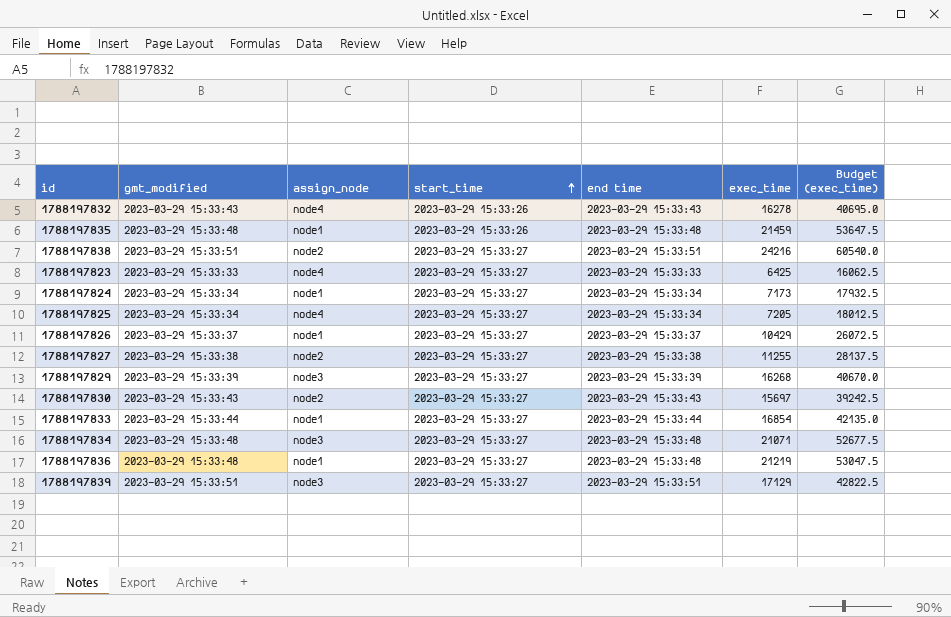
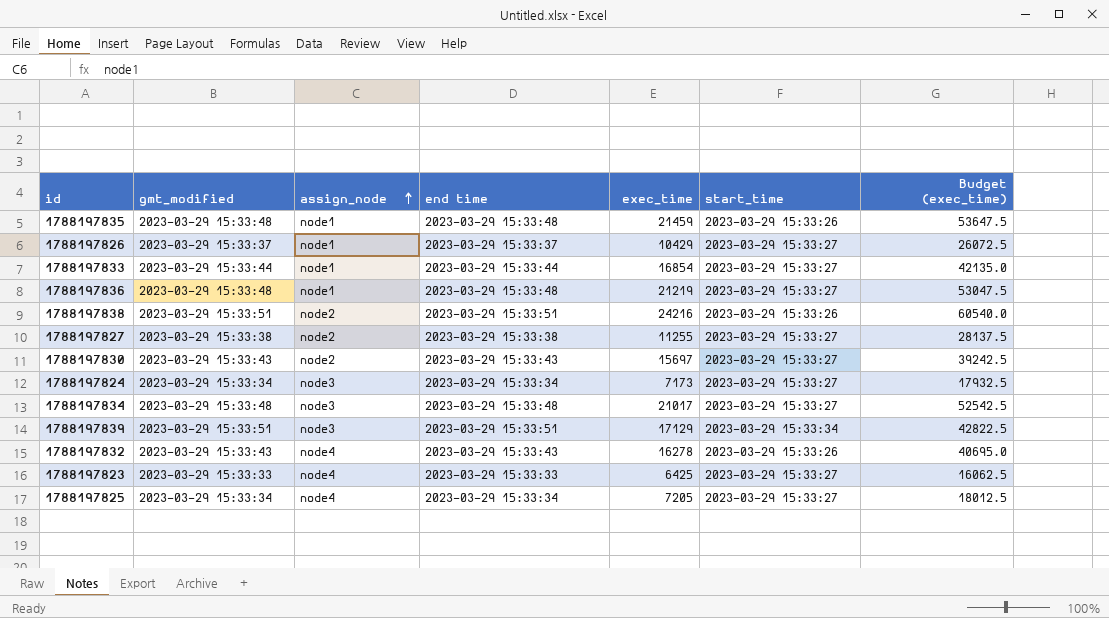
row order: start_time ascending -> assign_node ascending
column start_time | position: 4 -> 6
row 1788197829: 2023-03-29 15:33:39 | node3 | 2023-03-29 15:33:27 | 2023-03-29 15:33:39 | 16268 | 40670.0 -> none
1788197838 | start_time: 2023-03-29 15:33:27 -> 2023-03-29 15:33:26
1788197824 | assign_node: node1 -> node3
1788197834 | exec_time: 21071 -> 21017
1788197834 | Budget (exec_time): 52677.5 -> 52542.5
1788197839 | start_time: 2023-03-29 15:33:27 -> 2023-03-29 15:33:34

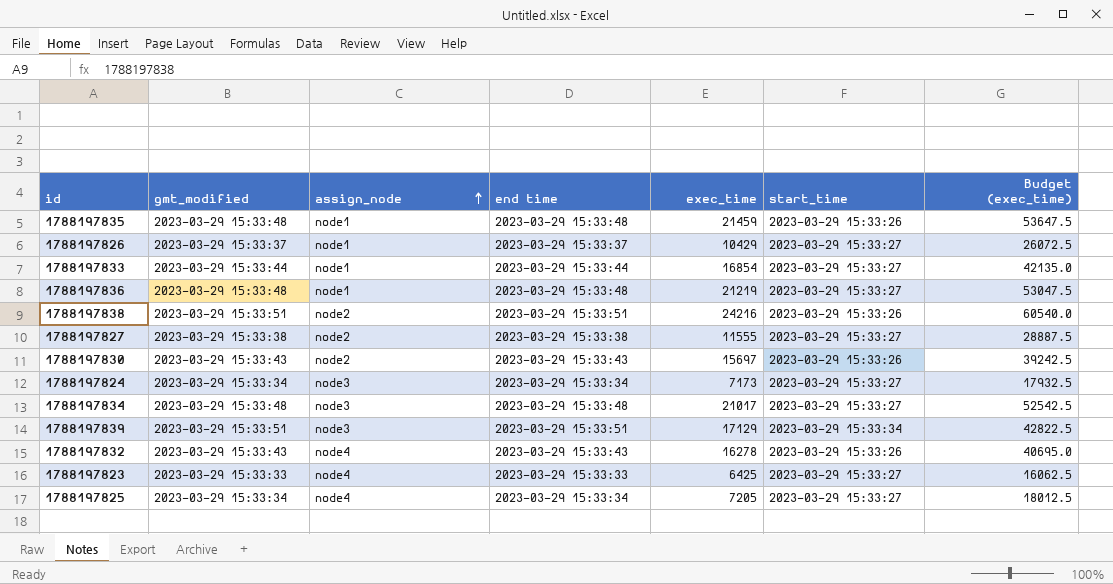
1788197827 | exec_time: 11255 -> 11555
1788197827 | Budget (exec_time): 28137.5 -> 28887.5
1788197830 | start_time: 2023-03-29 15:33:27 -> 2023-03-29 15:33:26

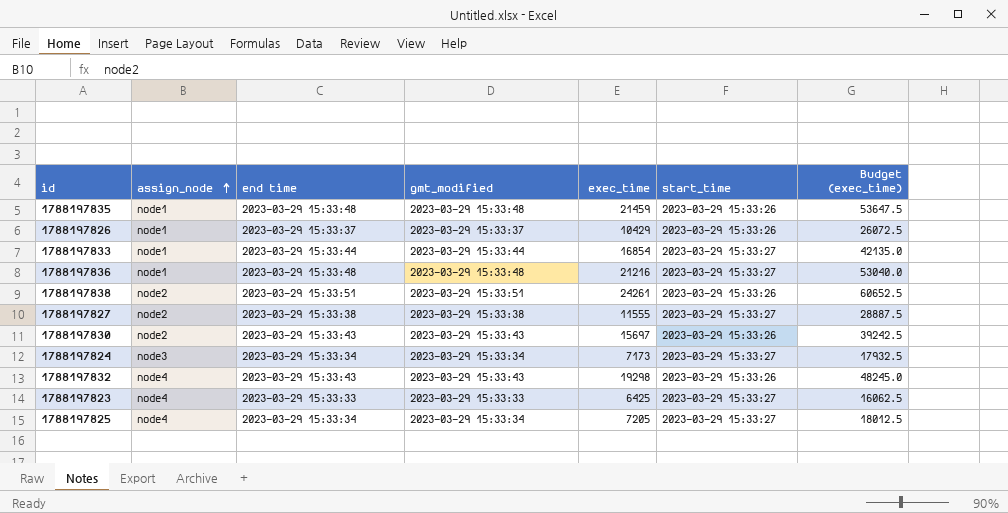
column gmt_modified | position: 2 -> 4
row 1788197834: 2023-03-29 15:33:48 | node3 | 2023-03-29 15:33:48 | 21017 | 2023-03-29 15:33:27 | 52542.5 -> none
row 1788197839: 2023-03-29 15:33:51 | node3 | 2023-03-29 15:33:51 | 17129 | 2023-03-29 15:33:34 | 42822.5 -> none
1788197826 | start_time: 2023-03-29 15:33:27 -> 2023-03-29 15:33:26
1788197836 | exec_time: 21219 -> 21216
1788197836 | Budget (exec_time): 53047.5 -> 53040.0
1788197838 | exec_time: 24216 -> 24261
1788197838 | Budget (exec_time): 60540.0 -> 60652.5
1788197832 | exec_time: 16278 -> 19298
1788197832 | Budget (exec_time): 40695.0 -> 48245.0

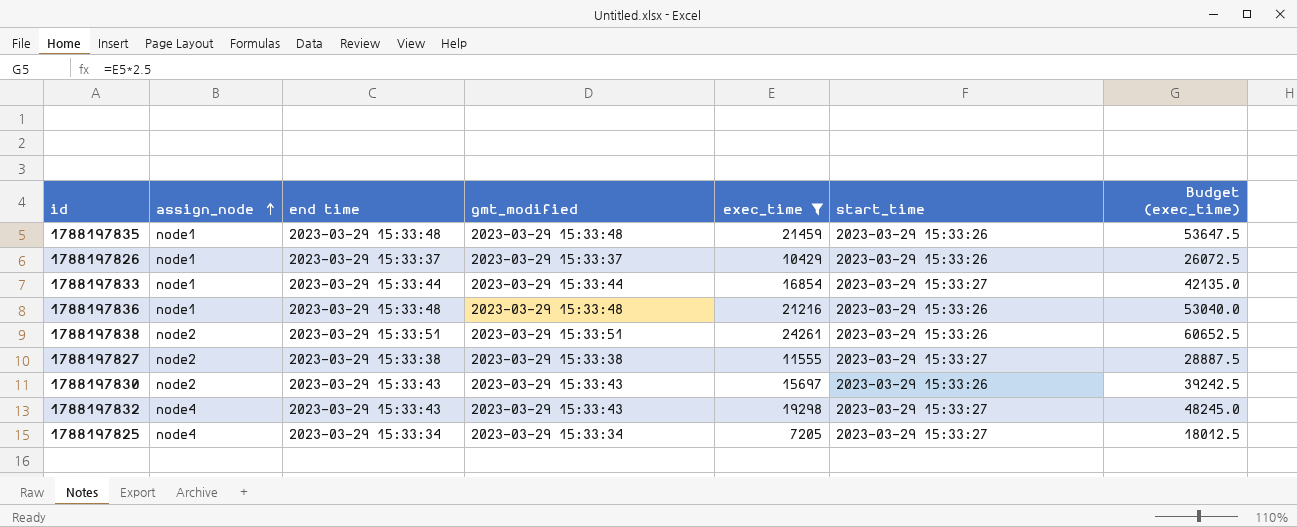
filter: none -> exec_time >= 7205
1788197836 | start_time: 2023-03-29 15:33:27 -> 2023-03-29 15:33:26
1788197832 | start_time: 2023-03-29 15:33:26 -> 2023-03-29 15:33:27

